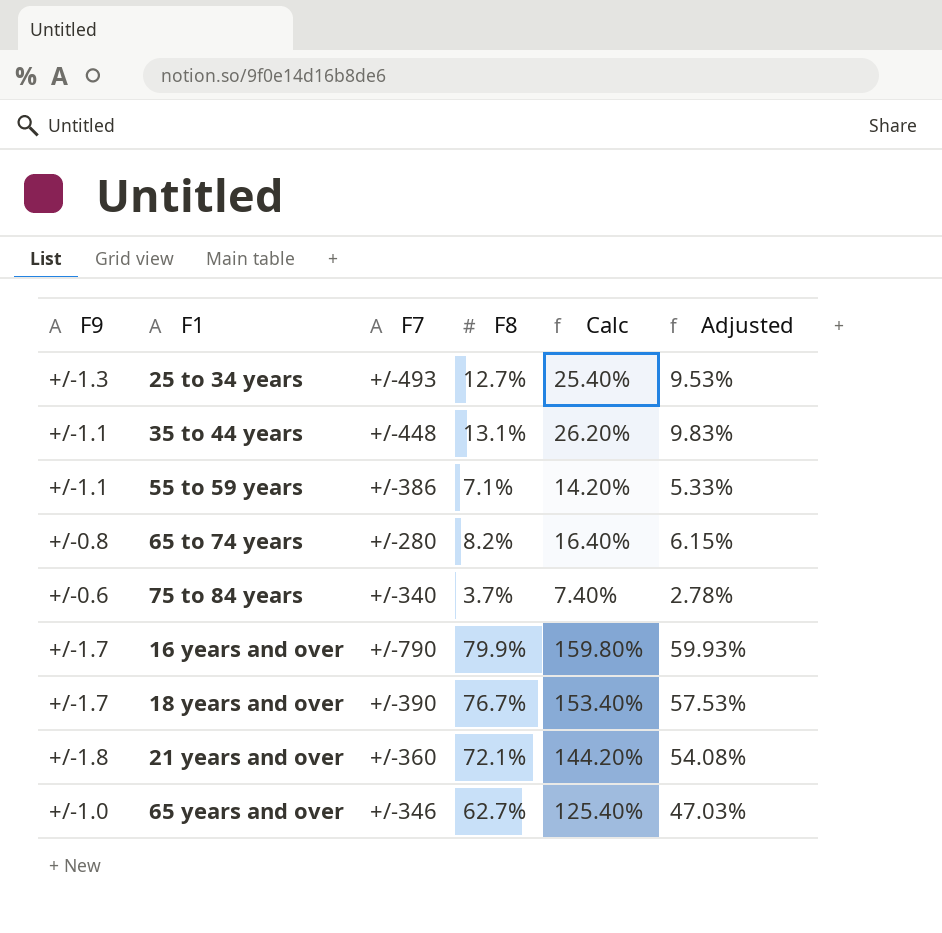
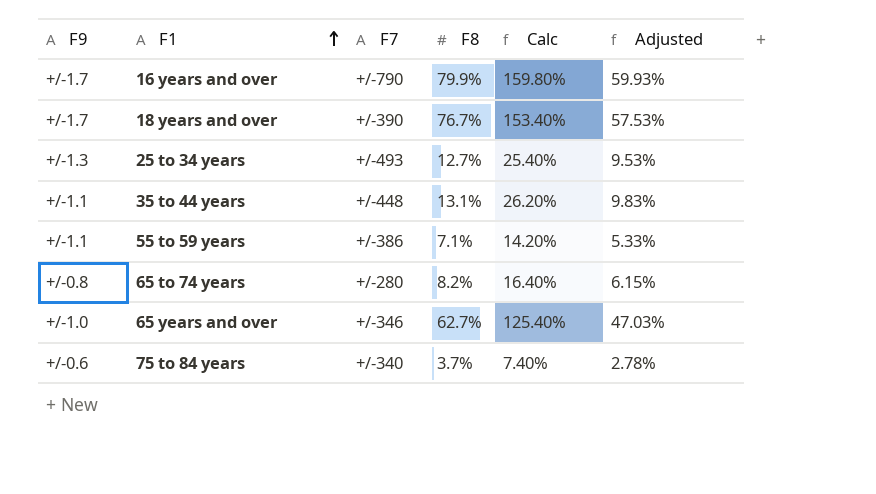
row order: none -> F1 ascending
row 21 years and over: +/-1.8 | +/-360 | 72.1% | 144.20% | 54.08% -> none

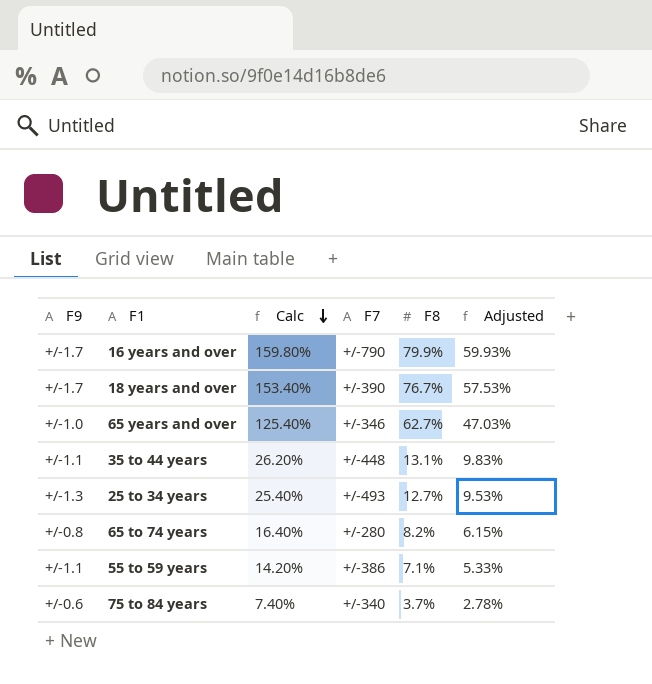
row order: F1 ascending -> Calc descending
column Calc | position: 5 -> 3

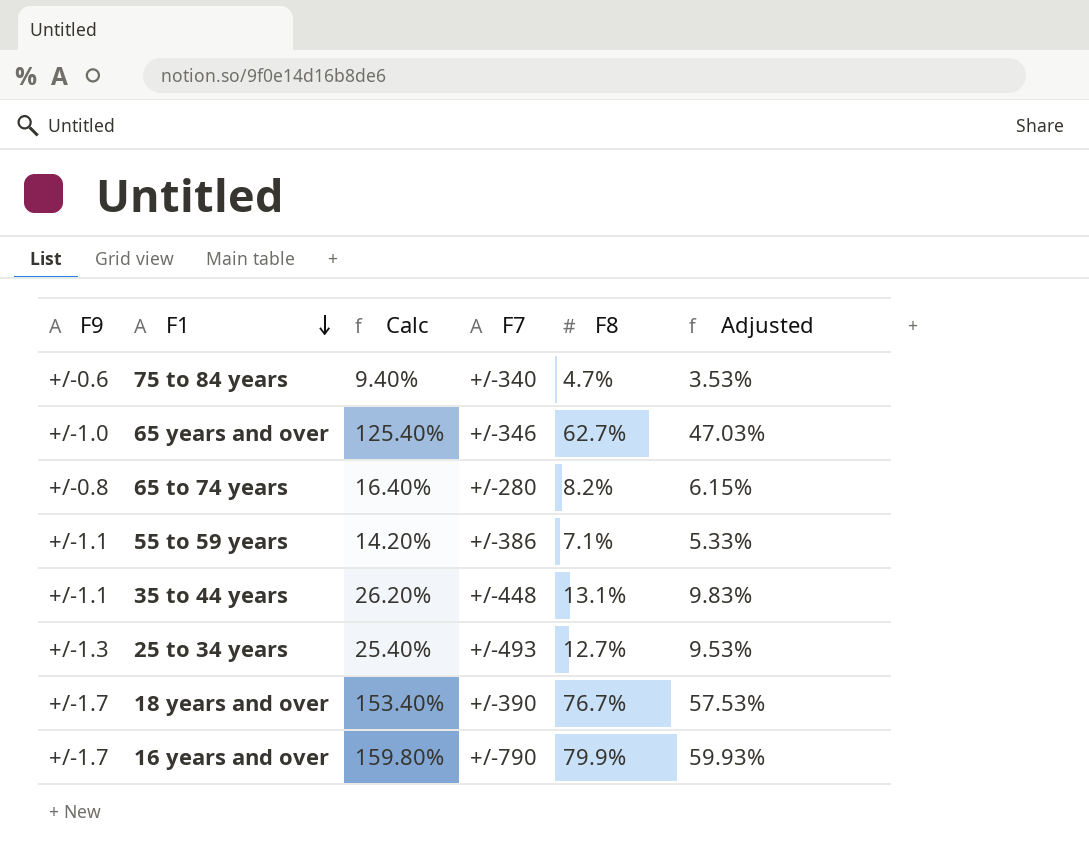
row order: Calc descending -> F1 descending
75 to 84 years | Calc: 7.40% -> 9.40%
75 to 84 years | F8: 3.7% -> 4.7%
75 to 84 years | Adjusted: 2.78% -> 3.53%

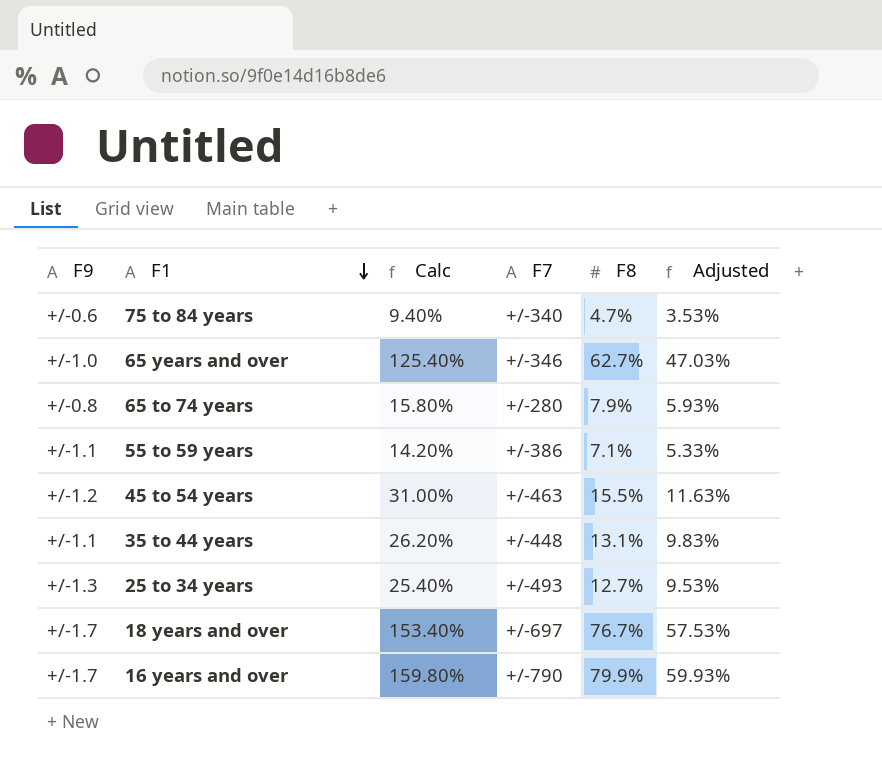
65 to 74 years | Calc: 16.40% -> 15.80%
65 to 74 years | F8: 8.2% -> 7.9%
65 to 74 years | Adjusted: 6.15% -> 5.93%
row 45 to 54 years: none -> +/-1.2 | 31.00% | +/-463 | 15.5% | 11.63%
18 years and over | F7: +/-390 -> +/-697

